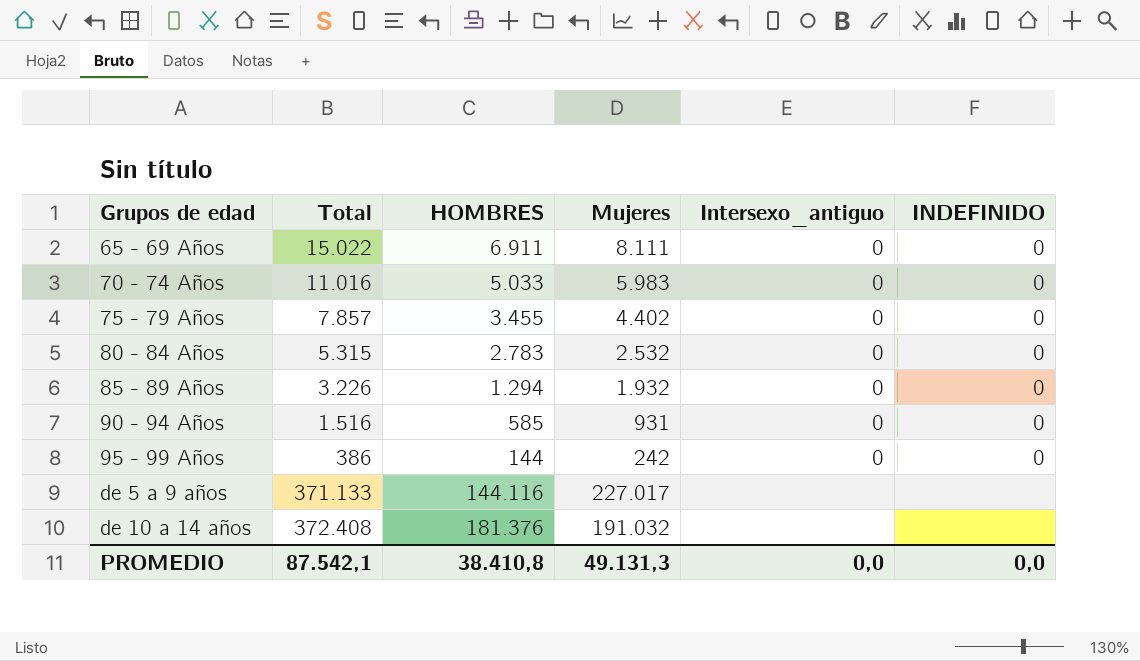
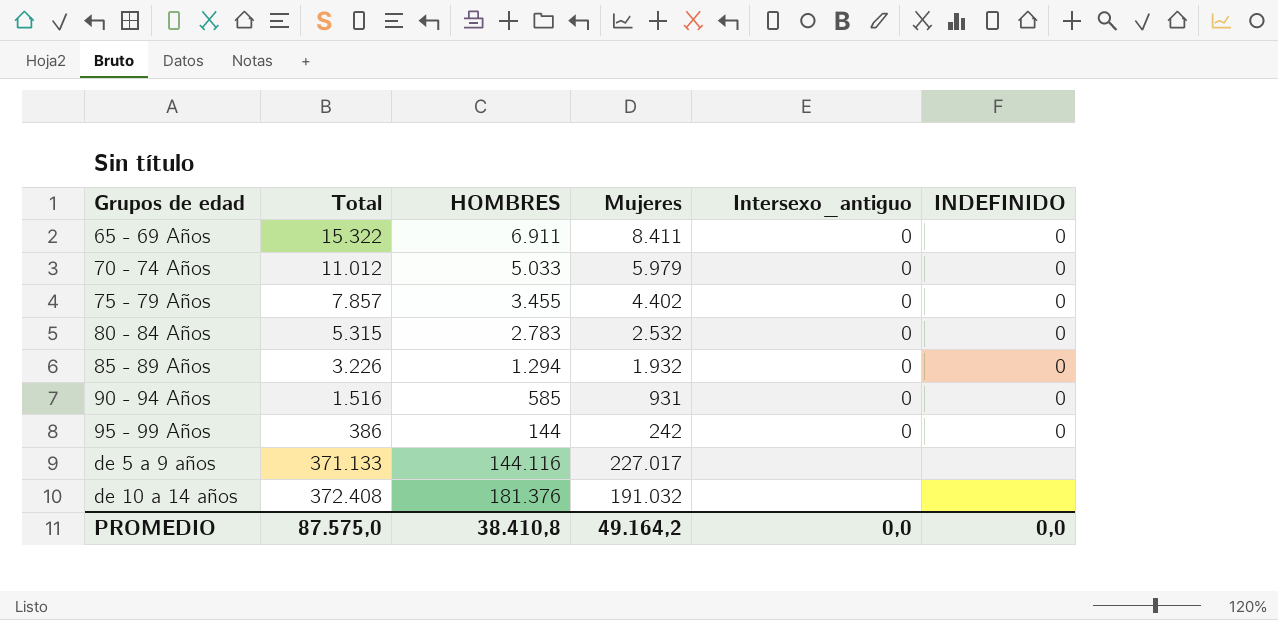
65 - 69 Años | Total: 15.022 -> 15.322
65 - 69 Años | Mujeres: 8.111 -> 8.411
70 - 74 Años | Total: 11.016 -> 11.012
70 - 74 Años | Mujeres: 5.983 -> 5.979
PROMEDIO | Total: 87.542,1 -> 87.575,0
PROMEDIO | Mujeres: 49.131,3 -> 49.164,2

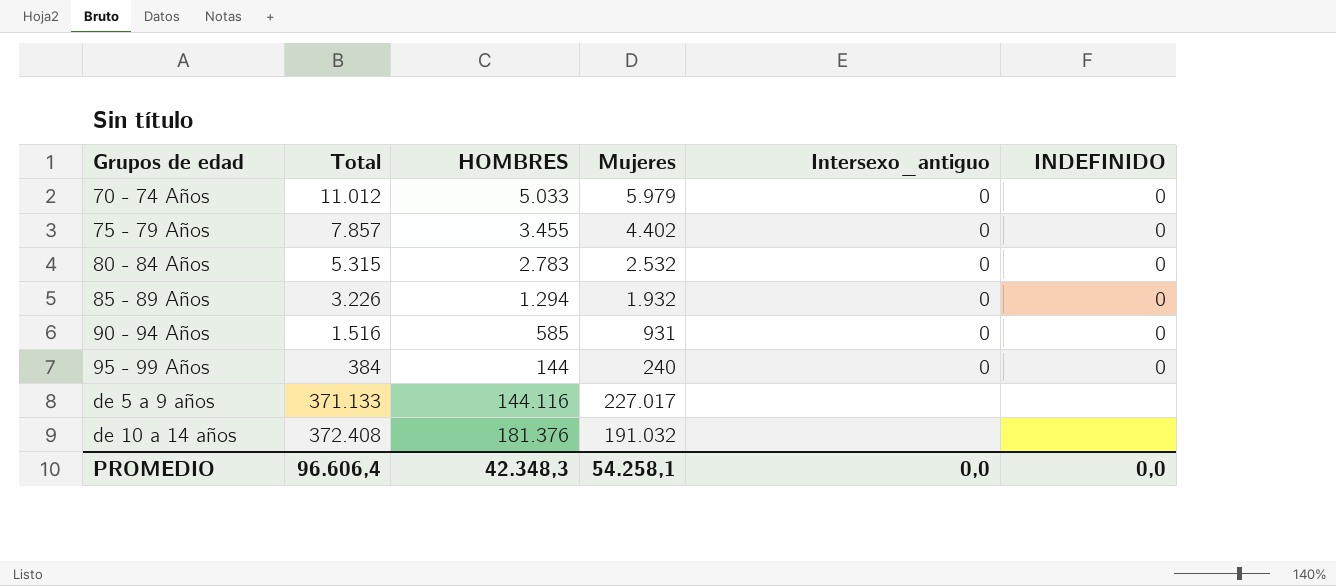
row 65 - 69 Años: 15.322 | 6.911 | 8.411 | 0 | 0 -> none
95 - 99 Años | Total: 386 -> 384
95 - 99 Años | Mujeres: 242 -> 240
PROMEDIO | Total: 87.575,0 -> 96.606,4
PROMEDIO | HOMBRES: 38.410,8 -> 42.348,3
PROMEDIO | Mujeres: 49.164,2 -> 54.258,1

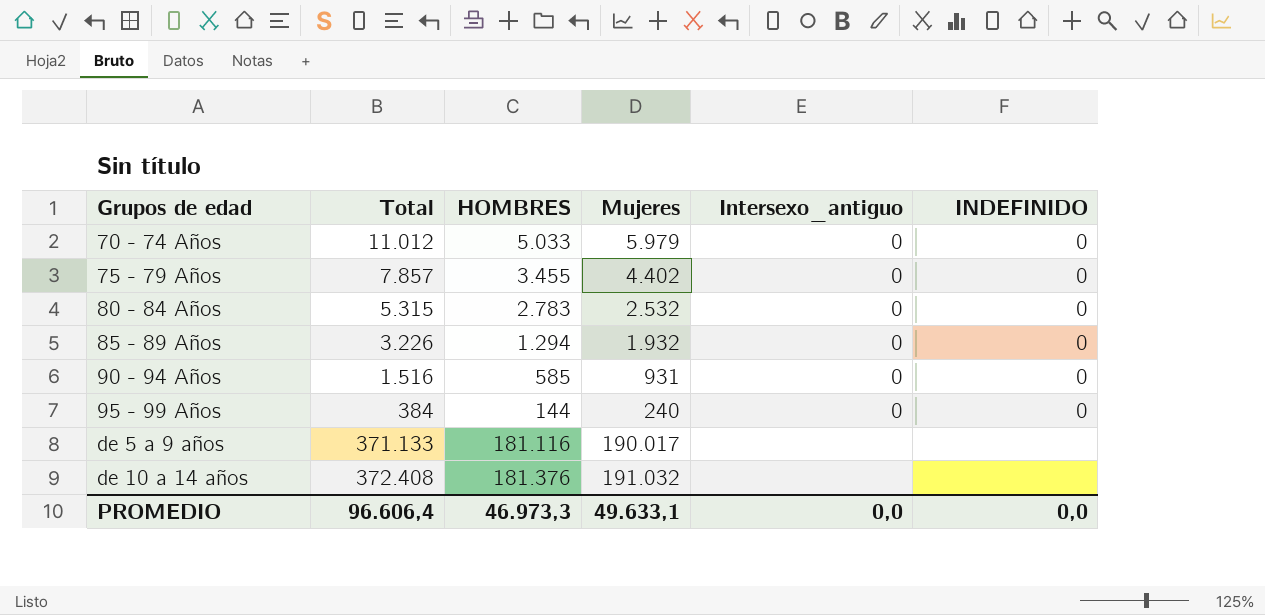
de 5 a 9 años | HOMBRES: 144.116 -> 181.116
de 5 a 9 años | Mujeres: 227.017 -> 190.017
PROMEDIO | HOMBRES: 42.348,3 -> 46.973,3
PROMEDIO | Mujeres: 54.258,1 -> 49.633,1

